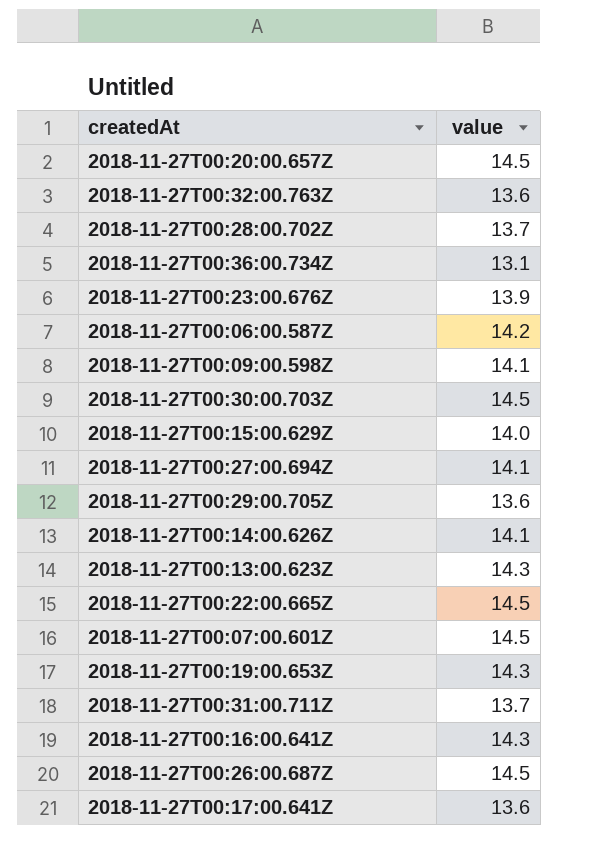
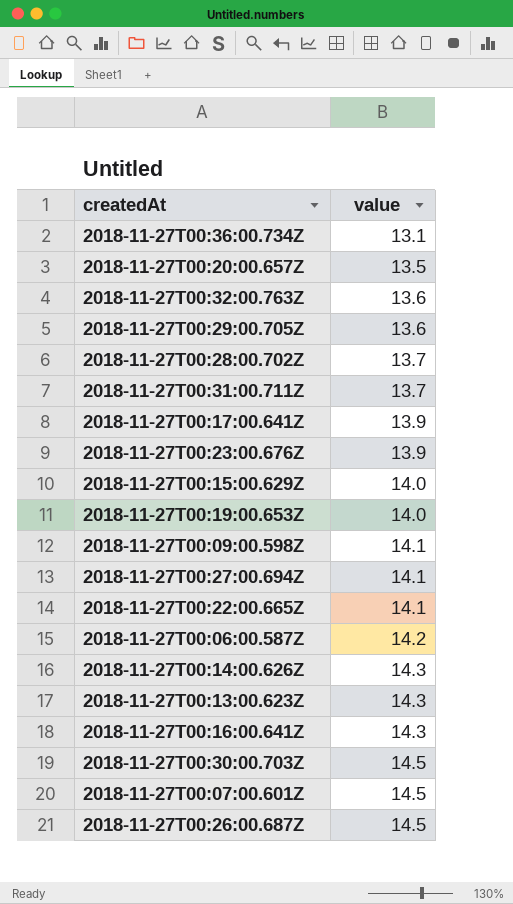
row order: none -> value ascending
2018-11-27T00:20:00.657Z | value: 14.5 -> 13.5
2018-11-27T00:17:00.641Z | value: 13.6 -> 13.9
2018-11-27T00:19:00.653Z | value: 14.3 -> 14.0
2018-11-27T00:22:00.665Z | value: 14.5 -> 14.1
2018-11-27T00:14:00.626Z | value: 14.1 -> 14.3

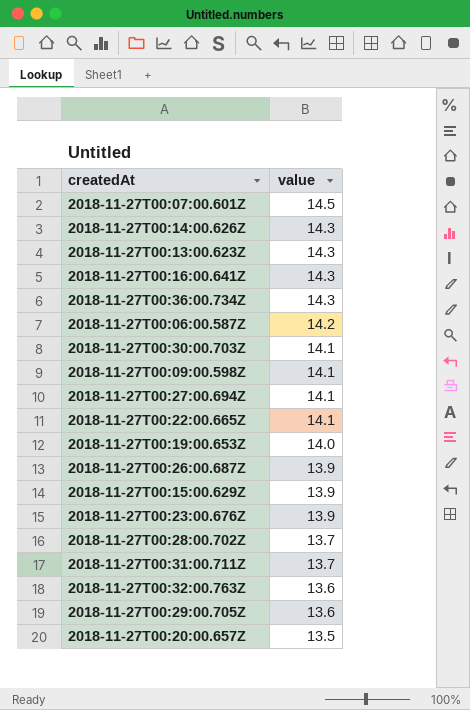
row order: value ascending -> value descending
row 2018-11-27T00:17:00.641Z: 13.9 -> none
2018-11-27T00:36:00.734Z | value: 13.1 -> 14.3
2018-11-27T00:30:00.703Z | value: 14.5 -> 14.1
2018-11-27T00:26:00.687Z | value: 14.5 -> 13.9
2018-11-27T00:15:00.629Z | value: 14.0 -> 13.9

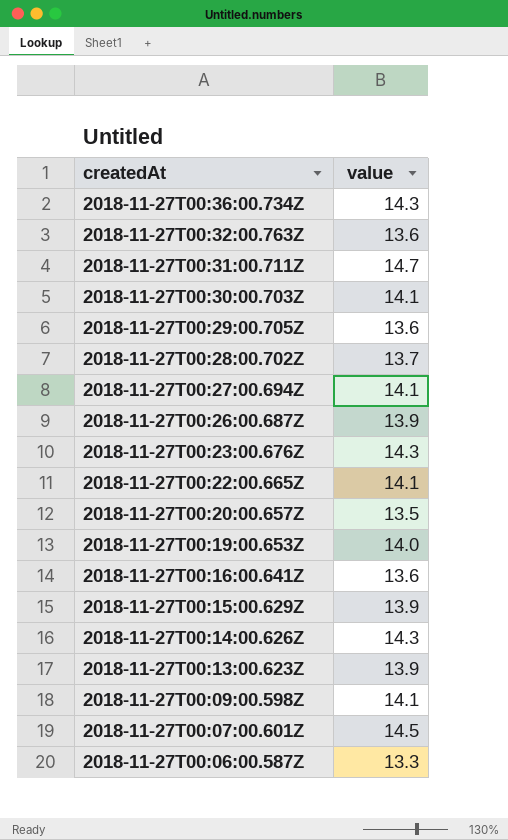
row order: value descending -> createdAt descending
2018-11-27T00:31:00.711Z | value: 13.7 -> 14.7
2018-11-27T00:23:00.676Z | value: 13.9 -> 14.3
2018-11-27T00:16:00.641Z | value: 14.3 -> 13.6
2018-11-27T00:13:00.623Z | value: 14.3 -> 13.9
2018-11-27T00:06:00.587Z | value: 14.2 -> 13.3

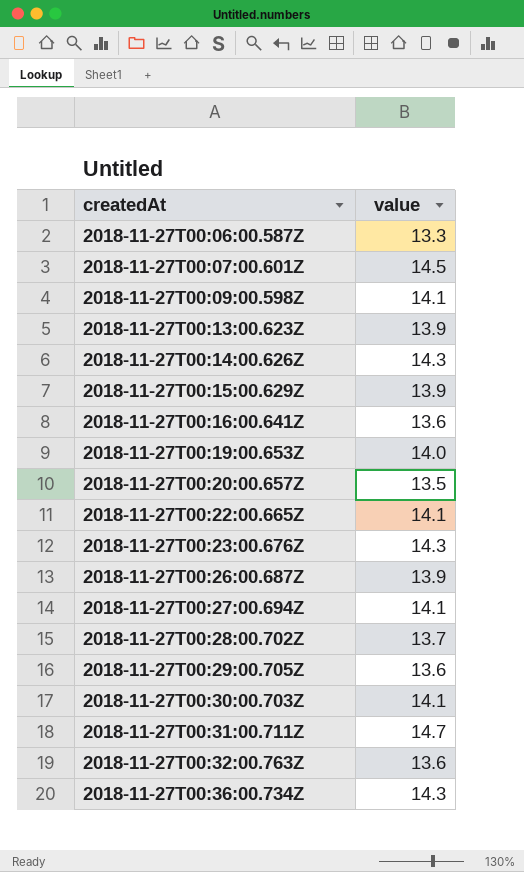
row order: createdAt descending -> createdAt ascending

